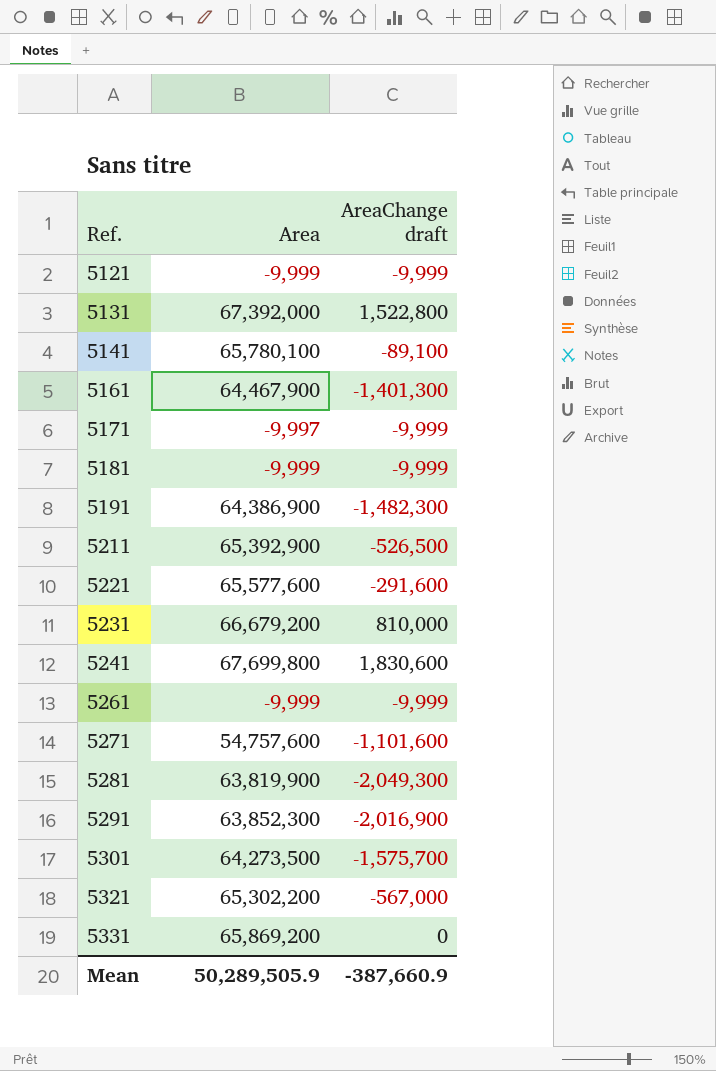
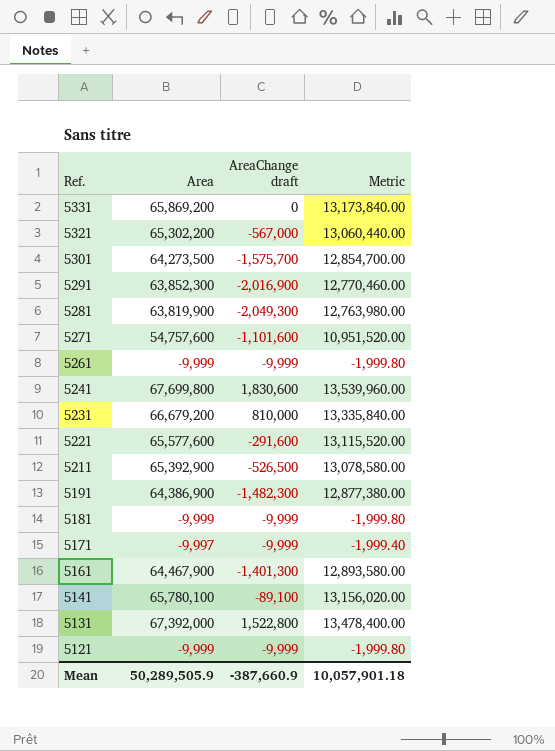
row order: Ref. ascending -> Ref. descending
column Metric | formula: none -> [Area] * 0.2

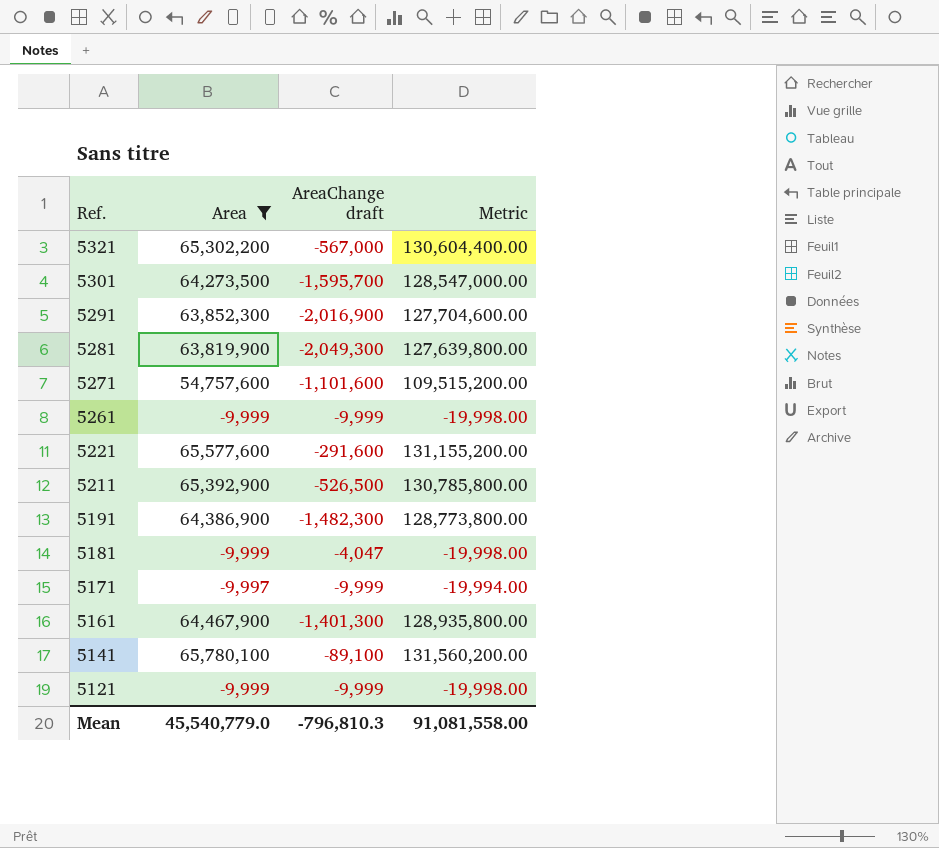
filter: none -> Area <= 65,780,100
column Metric | formula: [Area] * 0.2 -> [Area] * 2
5301 | AreaChange draft: -1,575,700 -> -1,595,700
5181 | AreaChange draft: -9,999 -> -4,047
Mean | Area: 50,289,505.9 -> 45,540,779.0
Mean | AreaChange draft: -387,660.9 -> -796,810.3
Mean | Metric: 10,057,901.18 -> 91,081,558.00

